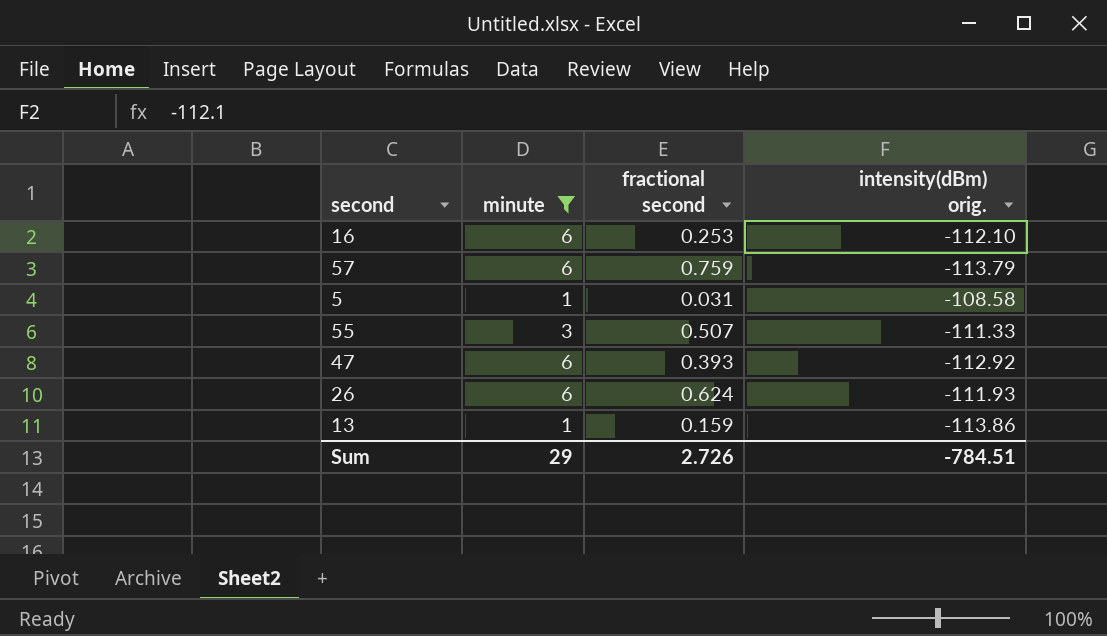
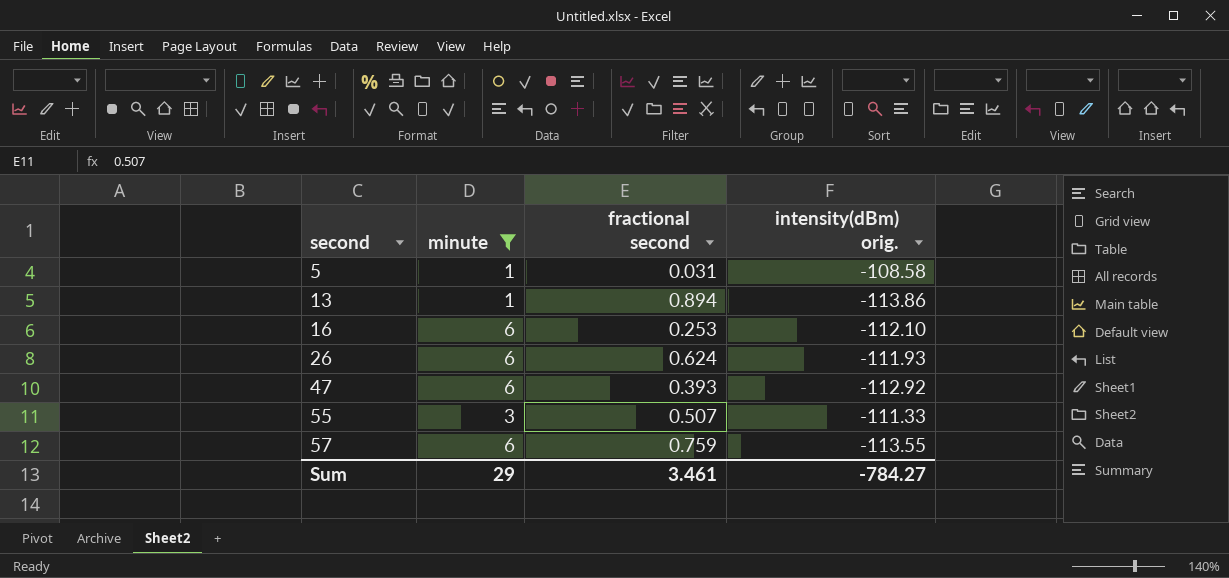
row order: none -> second ascending
13 | fractional second: 0.159 -> 0.894
57 | intensity(dBm) orig.: -113.79 -> -113.55
Sum | fractional second: 2.726 -> 3.461
Sum | intensity(dBm) orig.: -784.51 -> -784.27

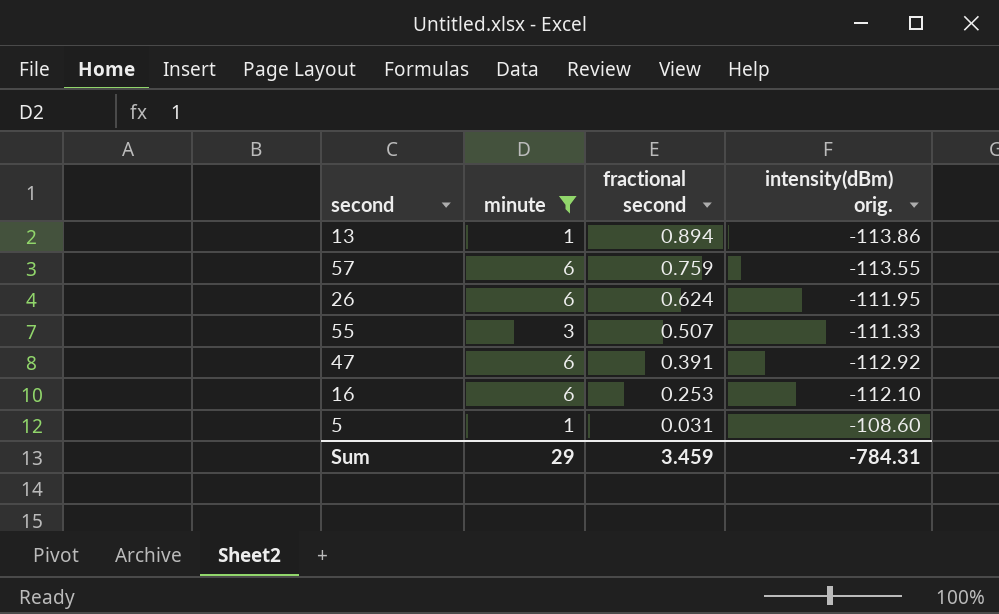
row order: second ascending -> fractional second descending
26 | intensity(dBm) orig.: -111.93 -> -111.95
47 | fractional second: 0.393 -> 0.391
5 | intensity(dBm) orig.: -108.58 -> -108.60
Sum | fractional second: 3.461 -> 3.459
Sum | intensity(dBm) orig.: -784.27 -> -784.31

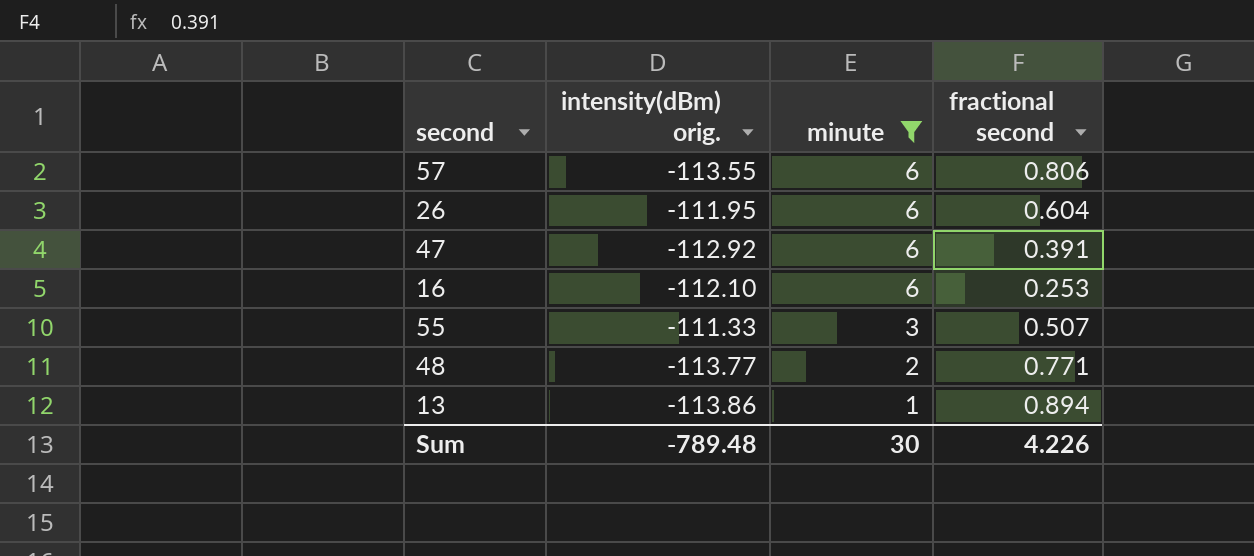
row order: fractional second descending -> minute descending
column intensity(dBm) orig. | position: 4 -> 2
row 5: 1 | 0.031 | -108.60 -> none
57 | fractional second: 0.759 -> 0.806
26 | fractional second: 0.624 -> 0.604
row 48: none -> -113.77 | 2 | 0.771
Sum | intensity(dBm) orig.: -784.31 -> -789.48
Sum | minute: 29 -> 30
Sum | fractional second: 3.459 -> 4.226

